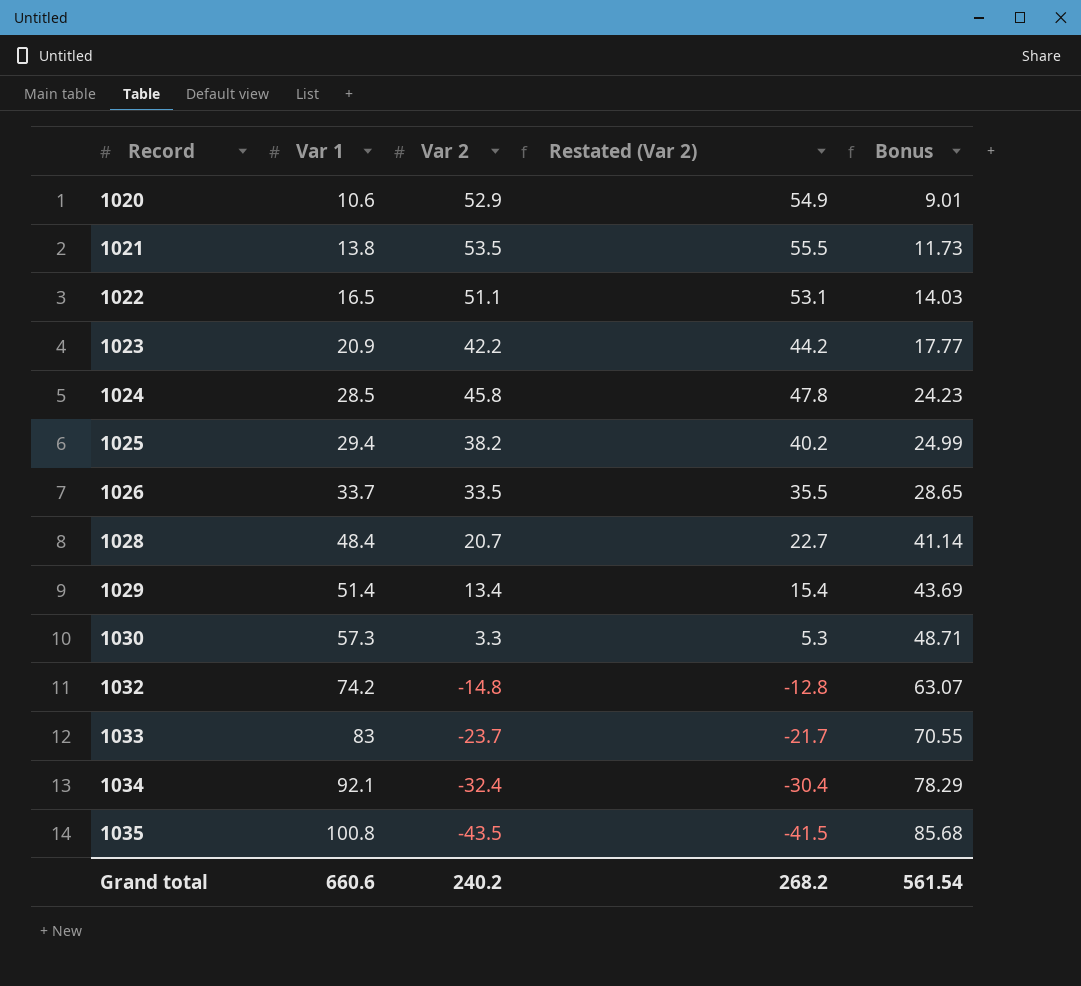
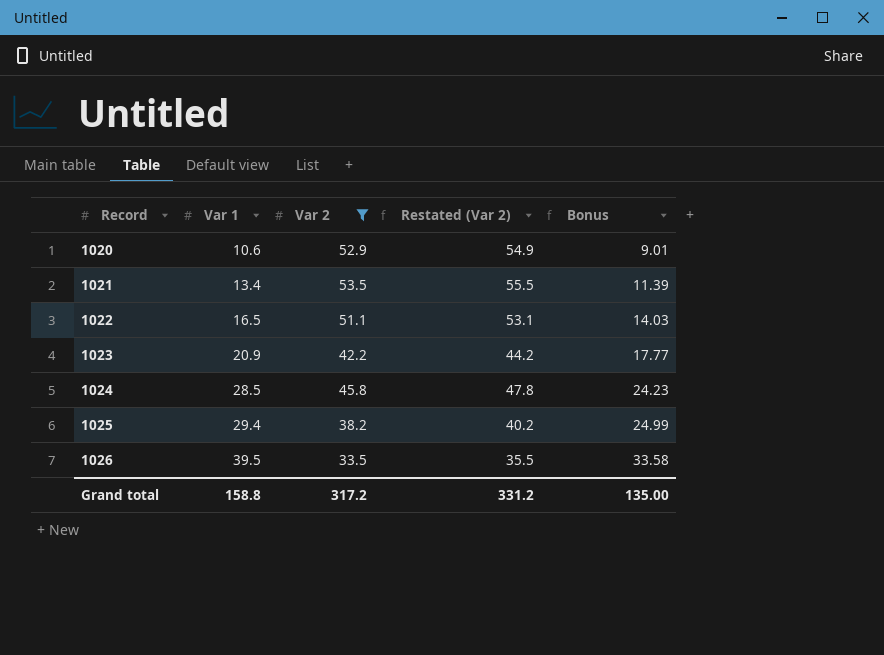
filter: none -> Var 2 >= 33.5
1021 | Var 1: 13.8 -> 13.4
1021 | Bonus: 11.73 -> 11.39
1026 | Var 1: 33.7 -> 39.5
1026 | Bonus: 28.65 -> 33.58
Grand total | Var 1: 660.6 -> 158.8
Grand total | Var 2: 240.2 -> 317.2
Grand total | Restated (Var 2): 268.2 -> 331.2
Grand total | Bonus: 561.54 -> 135.00

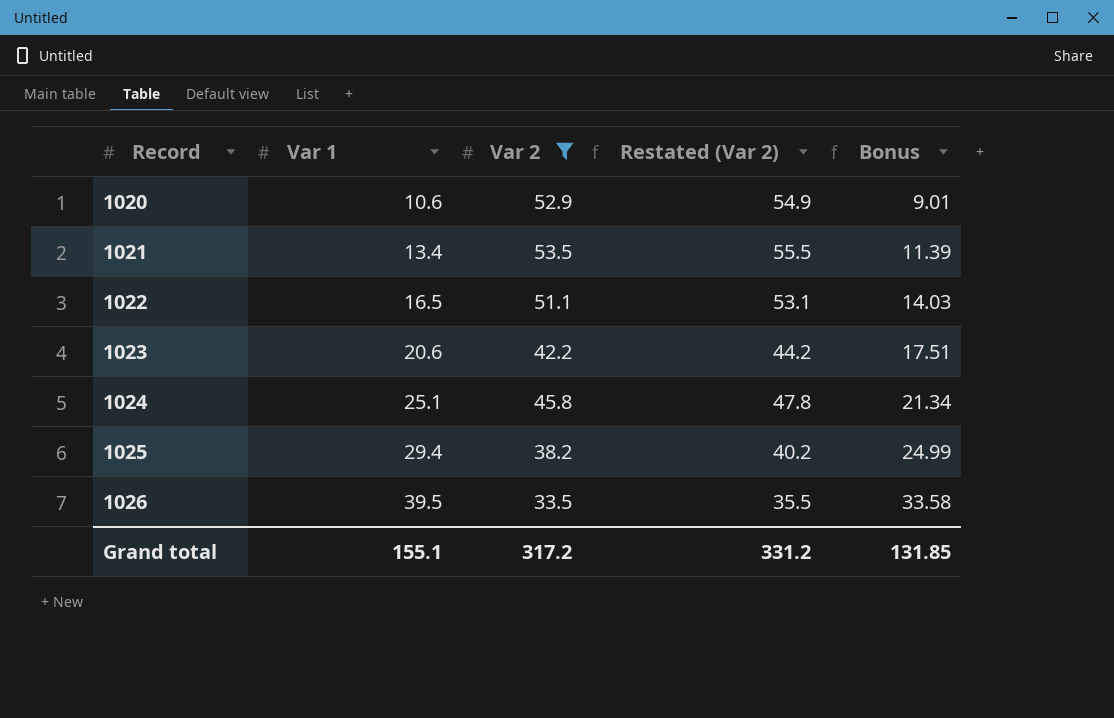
1023 | Var 1: 20.9 -> 20.6
1023 | Bonus: 17.77 -> 17.51
1024 | Var 1: 28.5 -> 25.1
1024 | Bonus: 24.23 -> 21.34
Grand total | Var 1: 158.8 -> 155.1
Grand total | Bonus: 135.00 -> 131.85

